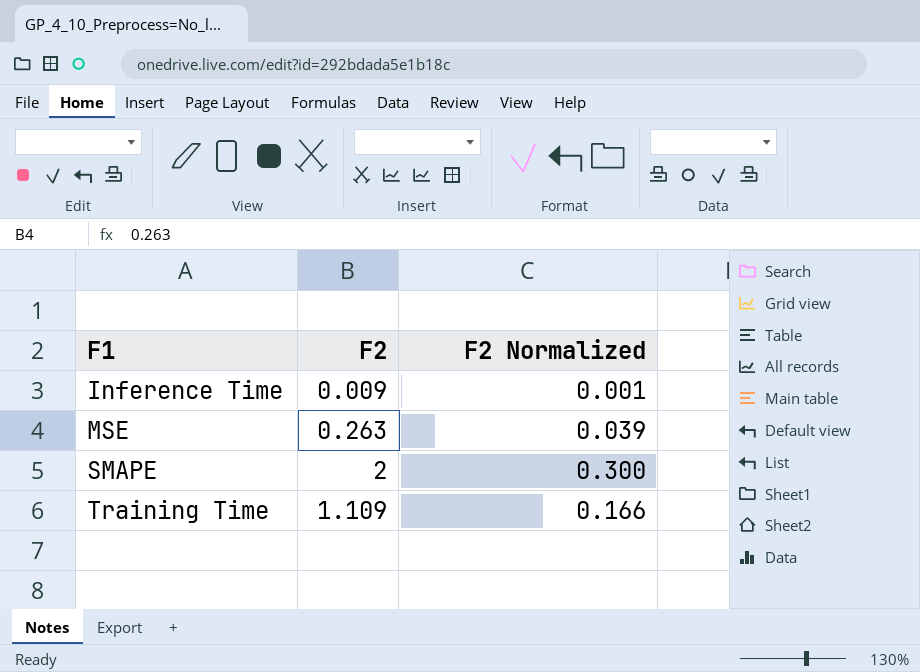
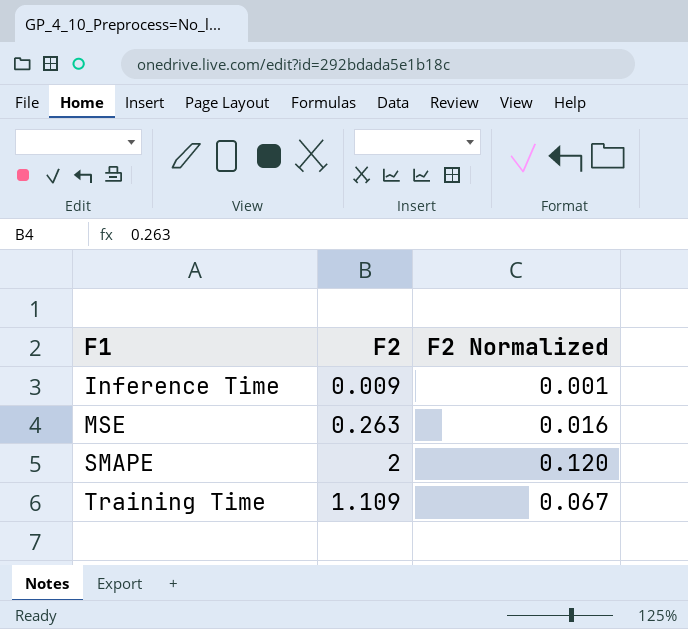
column F2 Normalized | formula: [F2] * 0.15 -> [F2] * 0.06

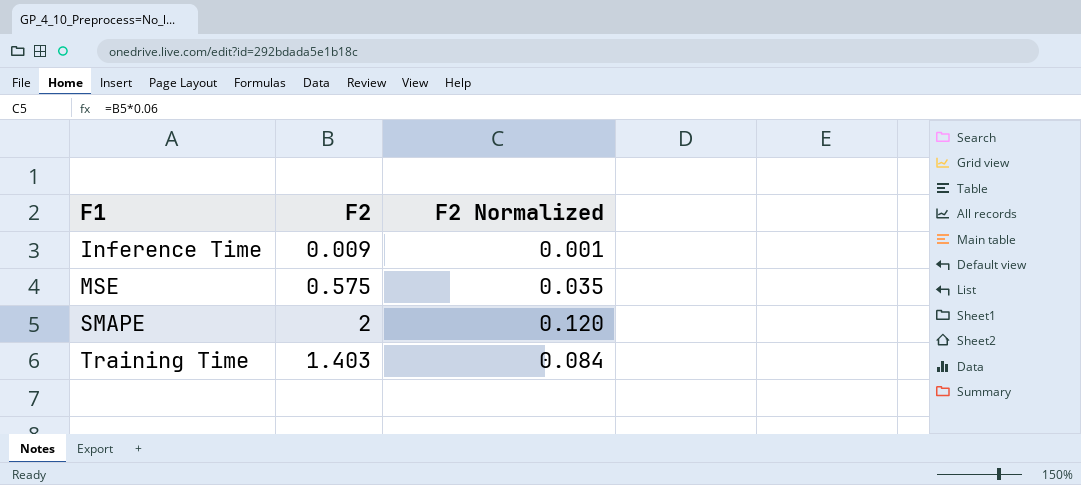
MSE | F2: 0.263 -> 0.575
MSE | F2 Normalized: 0.016 -> 0.035
Training Time | F2: 1.109 -> 1.403
Training Time | F2 Normalized: 0.067 -> 0.084

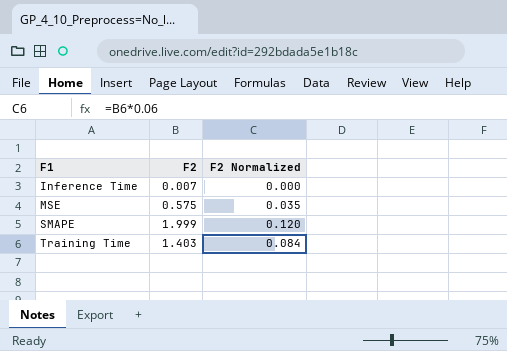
Inference Time | F2: 0.009 -> 0.007
Inference Time | F2 Normalized: 0.001 -> 0.000
SMAPE | F2: 2 -> 1.999

